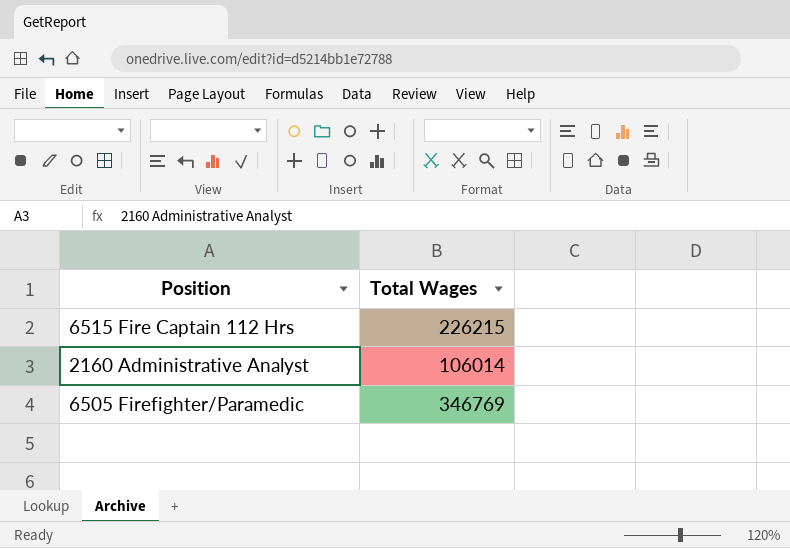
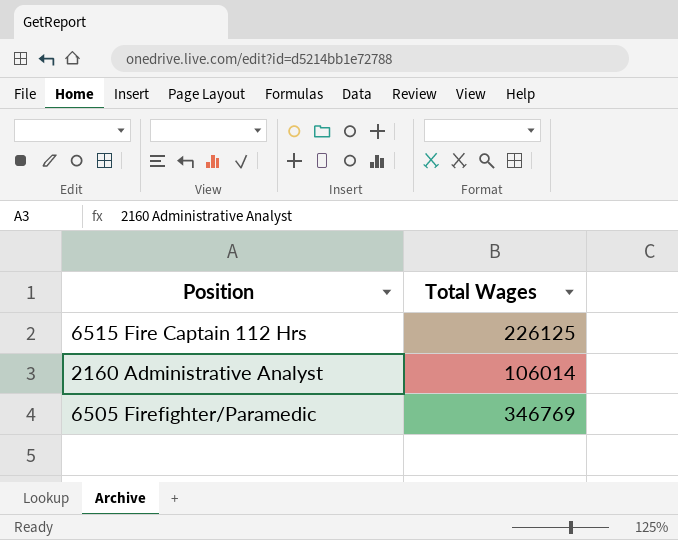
6515 Fire Captain 112 Hrs | Total Wages: 226215 -> 226125

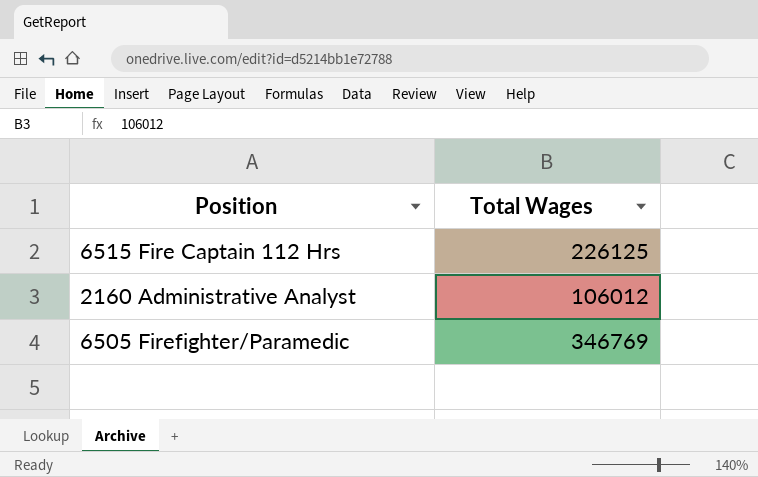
2160 Administrative Analyst | Total Wages: 106014 -> 106012

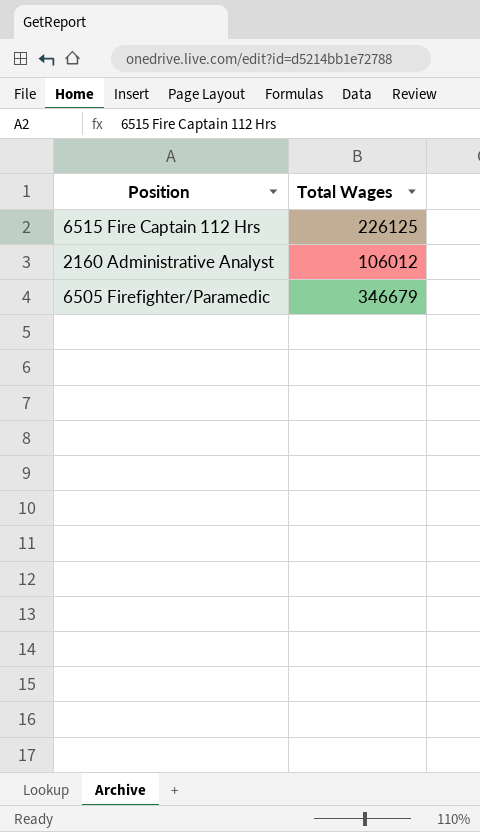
6505 Firefighter/Paramedic | Total Wages: 346769 -> 346679

